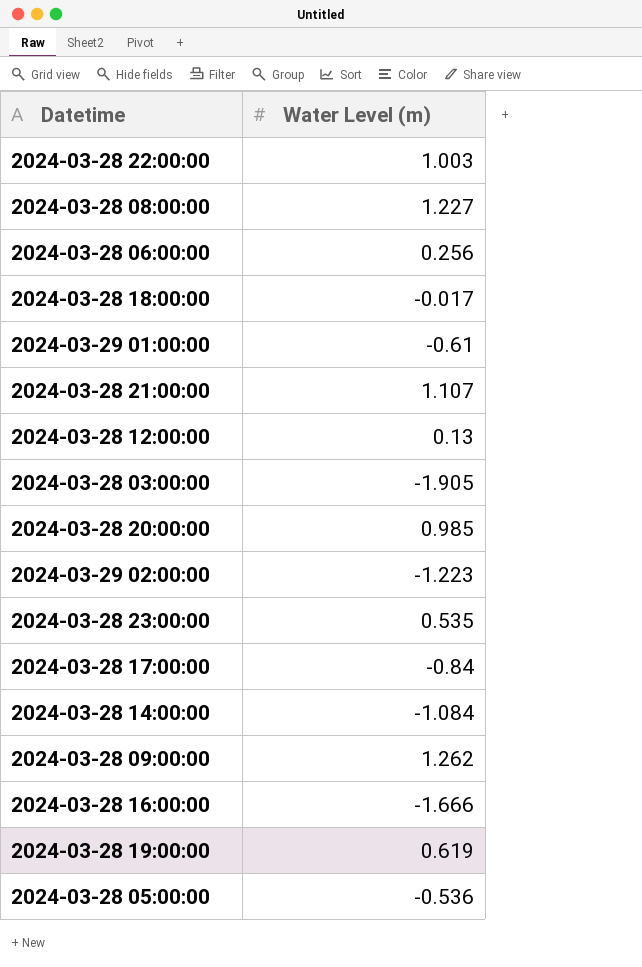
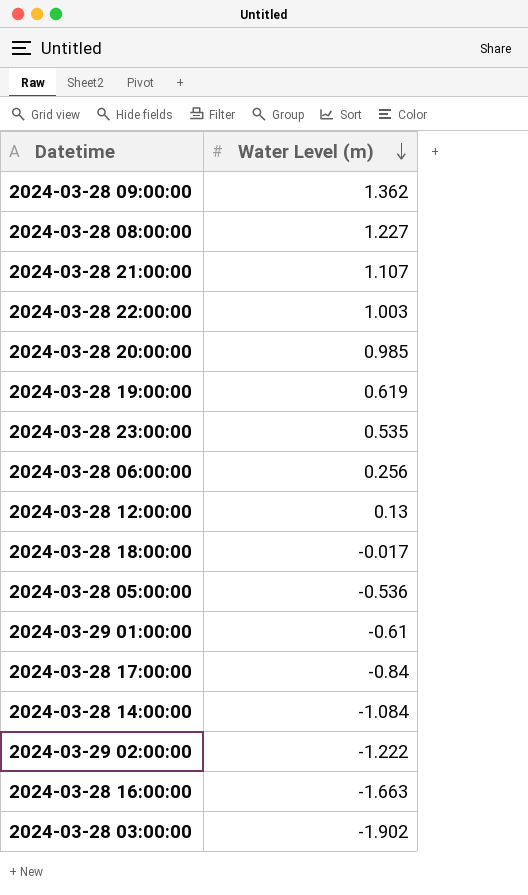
row order: none -> Water Level (m) descending
2024-03-28 09:00:00 | Water Level (m): 1.262 -> 1.362
2024-03-29 02:00:00 | Water Level (m): -1.223 -> -1.222
2024-03-28 16:00:00 | Water Level (m): -1.666 -> -1.663
2024-03-28 03:00:00 | Water Level (m): -1.905 -> -1.902

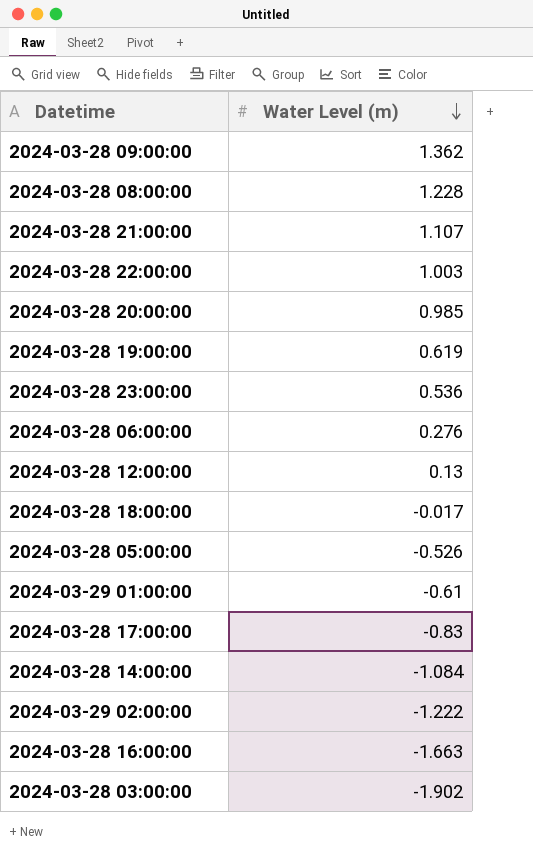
2024-03-28 08:00:00 | Water Level (m): 1.227 -> 1.228
2024-03-28 23:00:00 | Water Level (m): 0.535 -> 0.536
2024-03-28 06:00:00 | Water Level (m): 0.256 -> 0.276
2024-03-28 05:00:00 | Water Level (m): -0.536 -> -0.526
2024-03-28 17:00:00 | Water Level (m): -0.84 -> -0.83

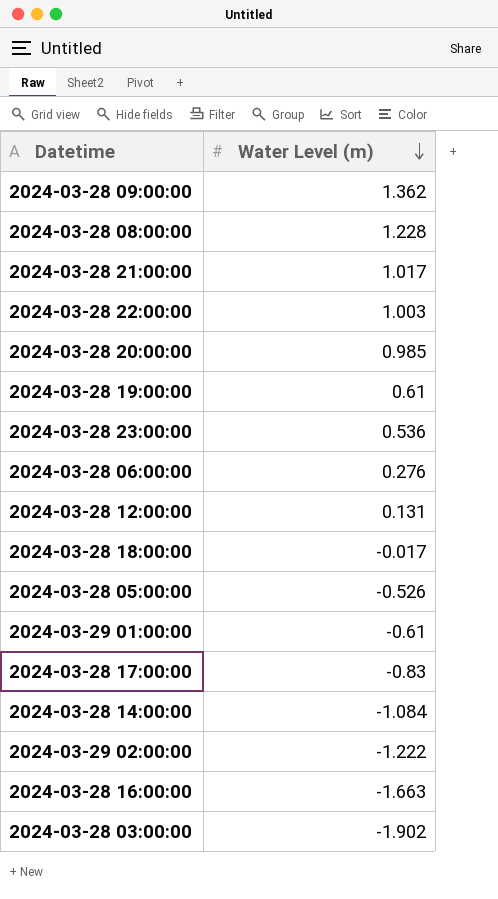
2024-03-28 21:00:00 | Water Level (m): 1.107 -> 1.017
2024-03-28 19:00:00 | Water Level (m): 0.619 -> 0.61
2024-03-28 12:00:00 | Water Level (m): 0.13 -> 0.131

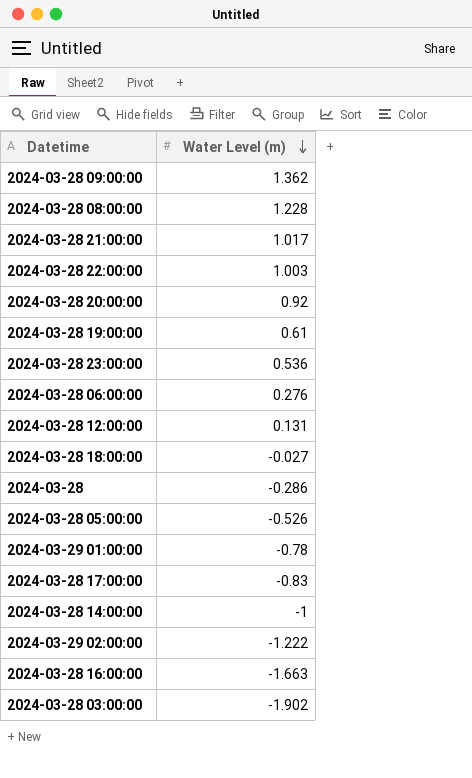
2024-03-28 20:00:00 | Water Level (m): 0.985 -> 0.92
2024-03-28 18:00:00 | Water Level (m): -0.017 -> -0.027
row 2024-03-28: none -> -0.286
2024-03-29 01:00:00 | Water Level (m): -0.61 -> -0.78
2024-03-28 14:00:00 | Water Level (m): -1.084 -> -1

